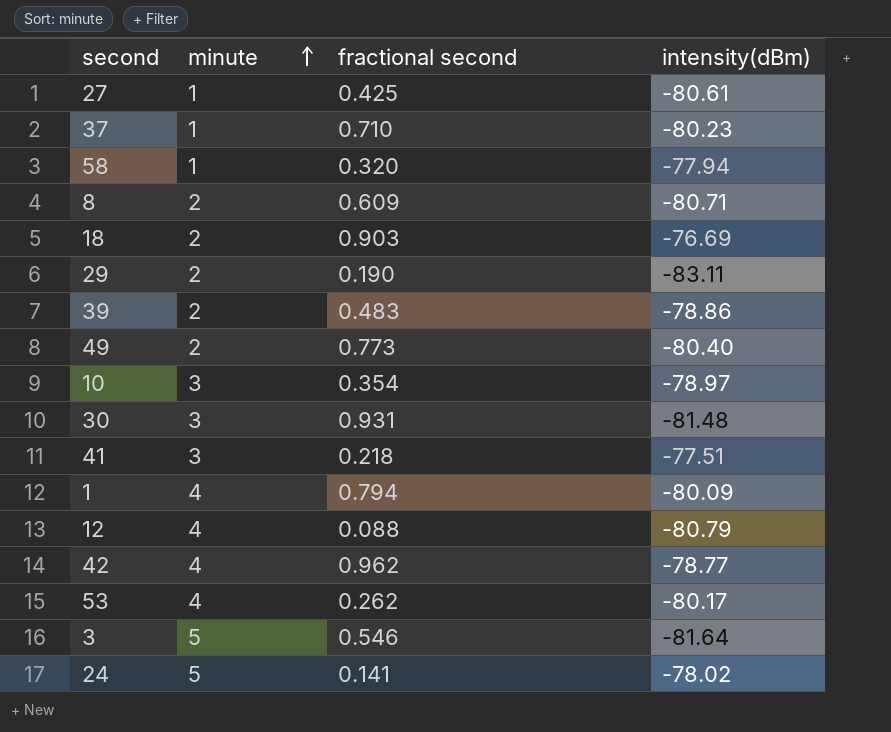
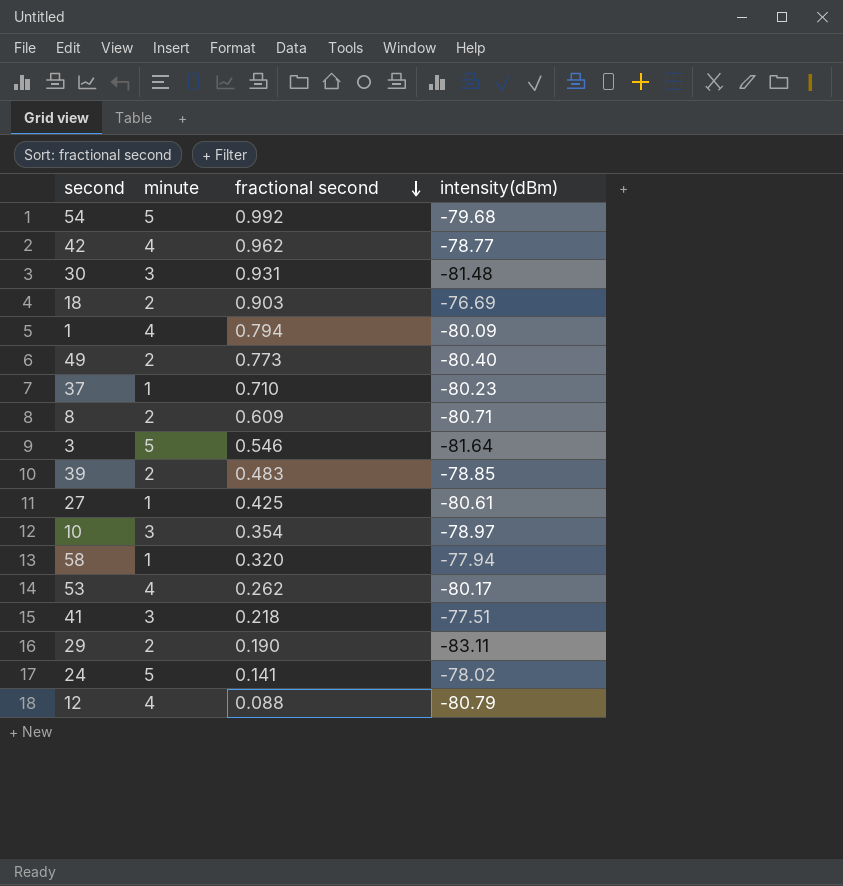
row order: minute ascending -> fractional second descending
row 54: none -> 5 | 0.992 | -79.68
39 | intensity(dBm): -78.86 -> -78.85

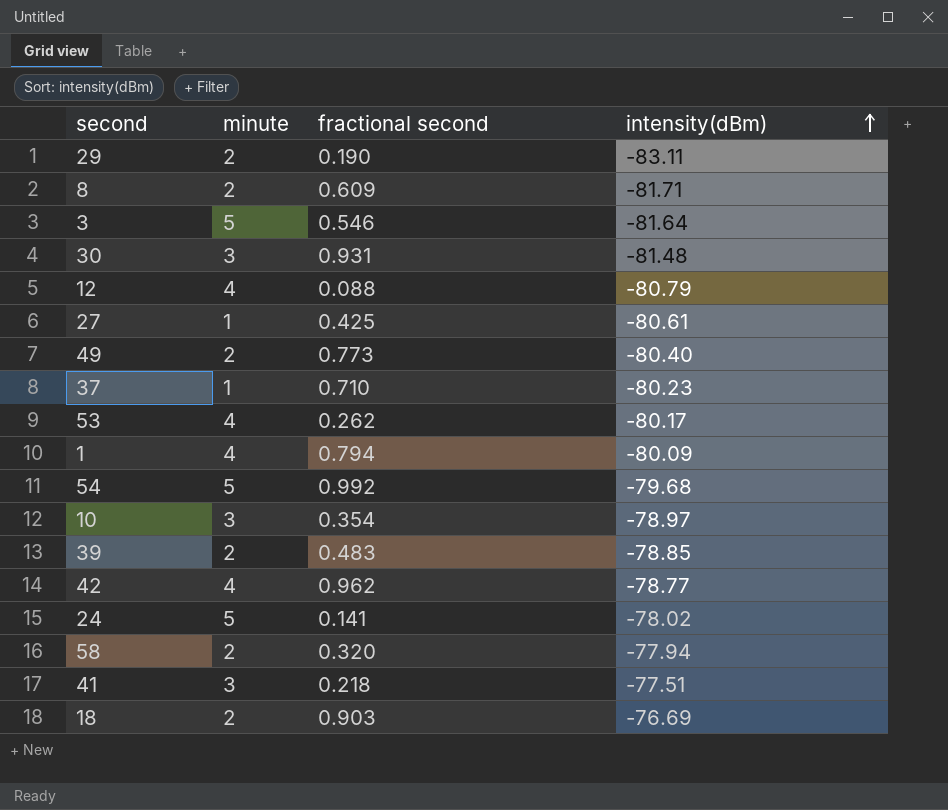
row order: fractional second descending -> intensity(dBm) ascending
8 | intensity(dBm): -80.71 -> -81.71
58 | minute: 1 -> 2

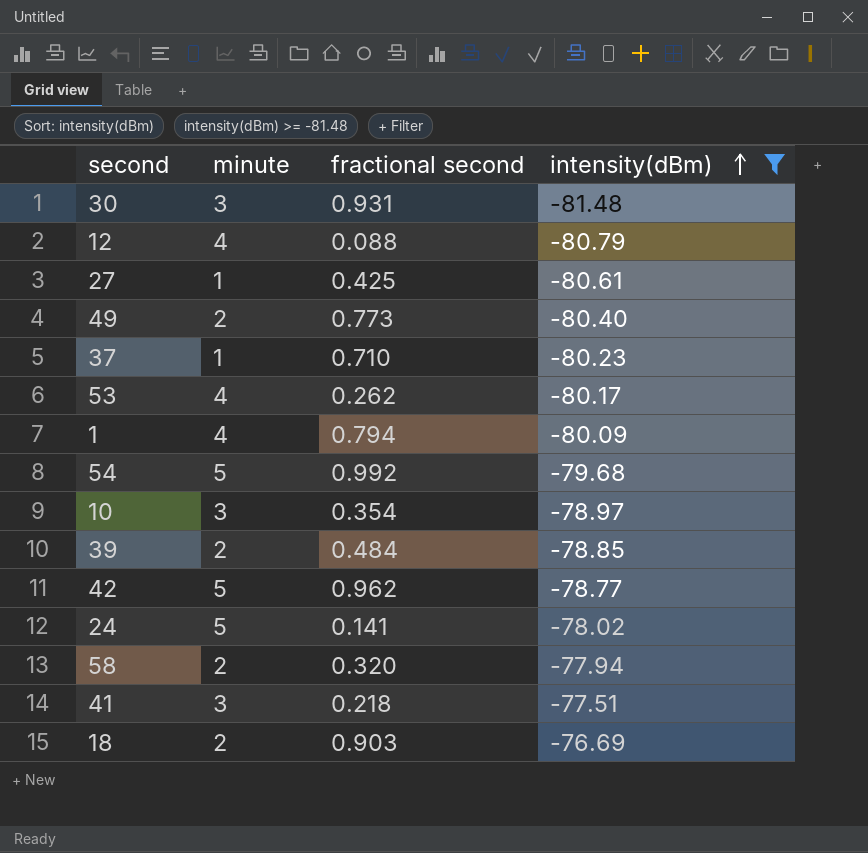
filter: none -> intensity(dBm) >= -81.48
39 | fractional second: 0.483 -> 0.484
42 | minute: 4 -> 5

